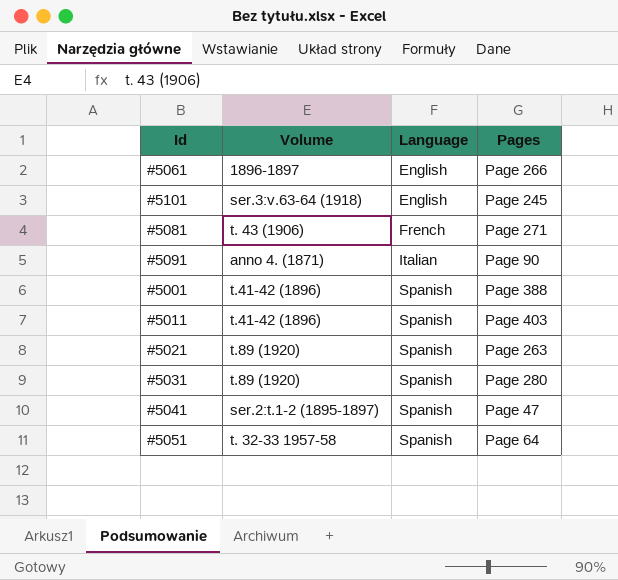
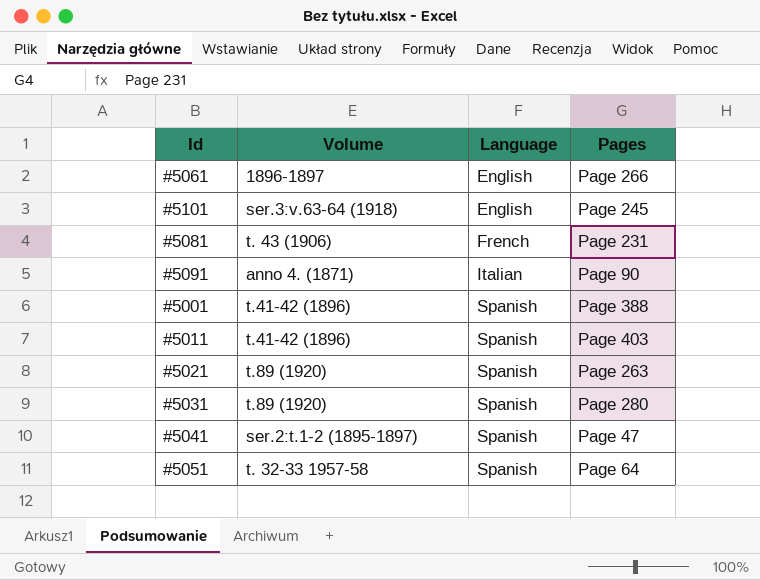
#5081 | Pages: Page 271 -> Page 231

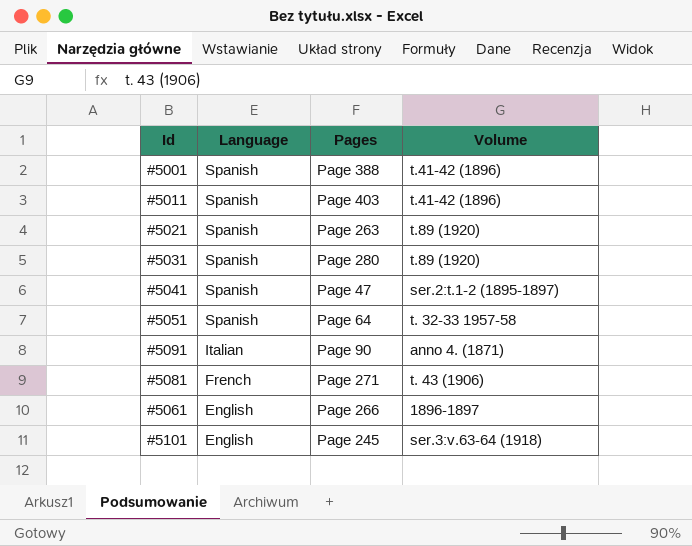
row order: Language ascending -> Language descending
column Volume | position: 2 -> 4
#5081 | Pages: Page 231 -> Page 271

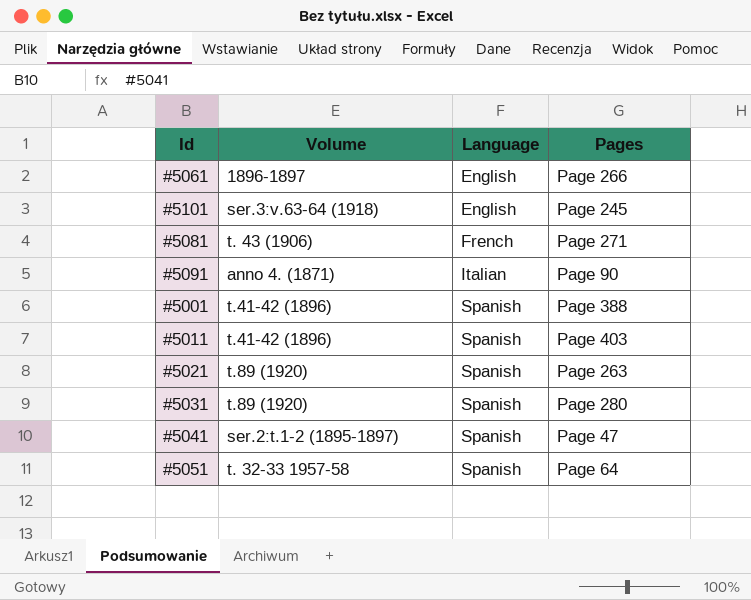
row order: Language descending -> Language ascending
column Volume | position: 4 -> 2

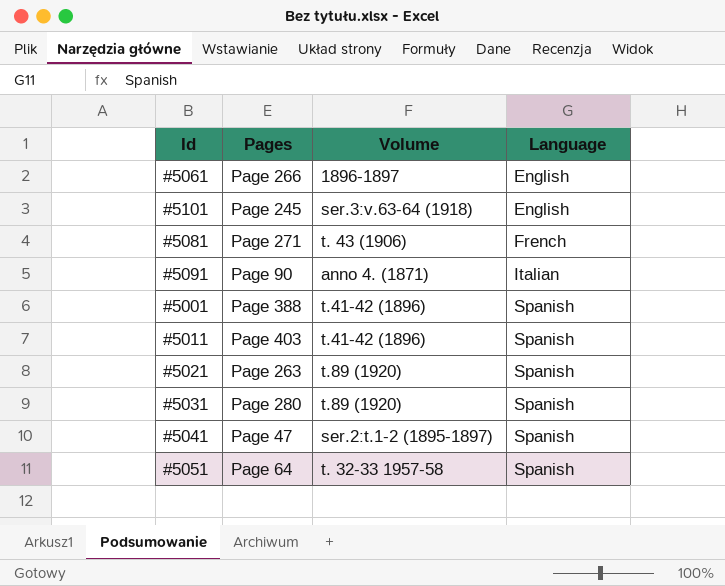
column Pages | position: 4 -> 2

